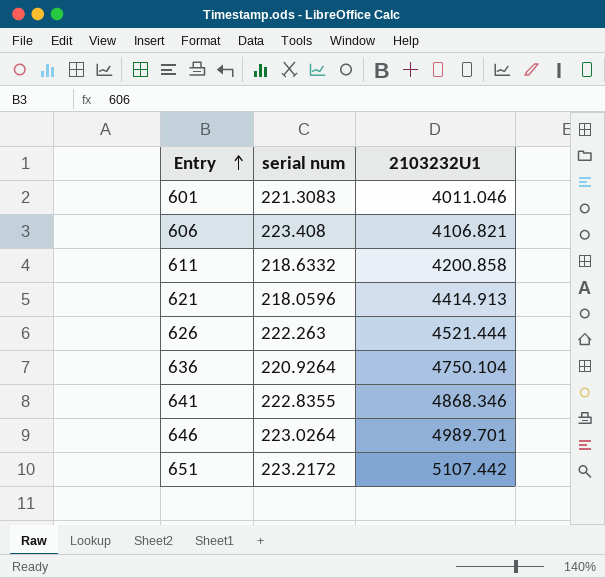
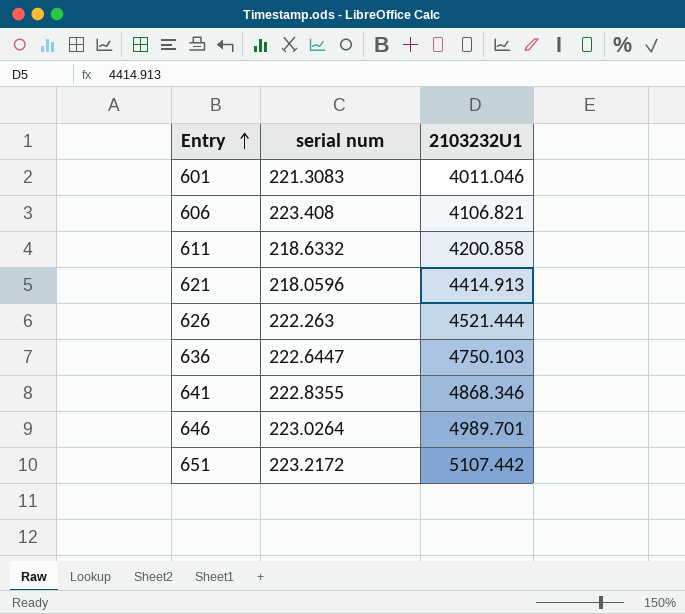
636 | serial num: 220.9264 -> 222.6447
636 | 2103232U1: 4750.104 -> 4750.103

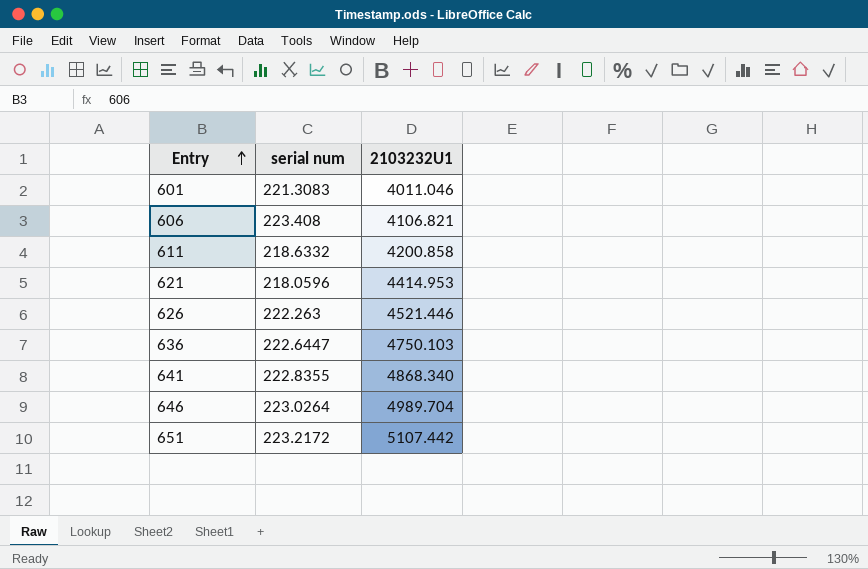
621 | 2103232U1: 4414.913 -> 4414.953
626 | 2103232U1: 4521.444 -> 4521.446
641 | 2103232U1: 4868.346 -> 4868.340
646 | 2103232U1: 4989.701 -> 4989.704

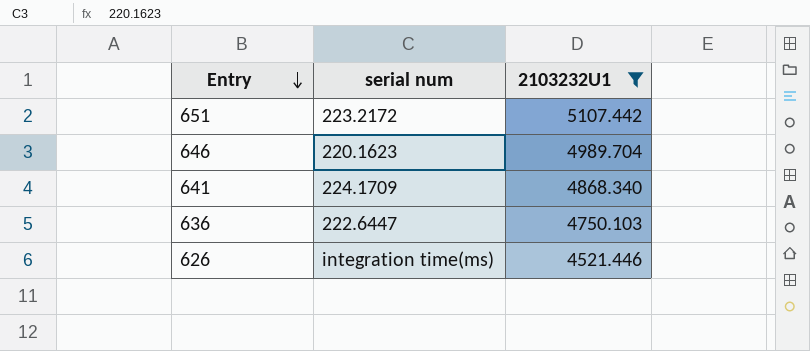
filter: none -> 2103232U1 >= 4521.446
row order: Entry ascending -> Entry descending
646 | serial num: 223.0264 -> 220.1623
641 | serial num: 222.8355 -> 224.1709
626 | serial num: 222.263 -> integration time(ms)

